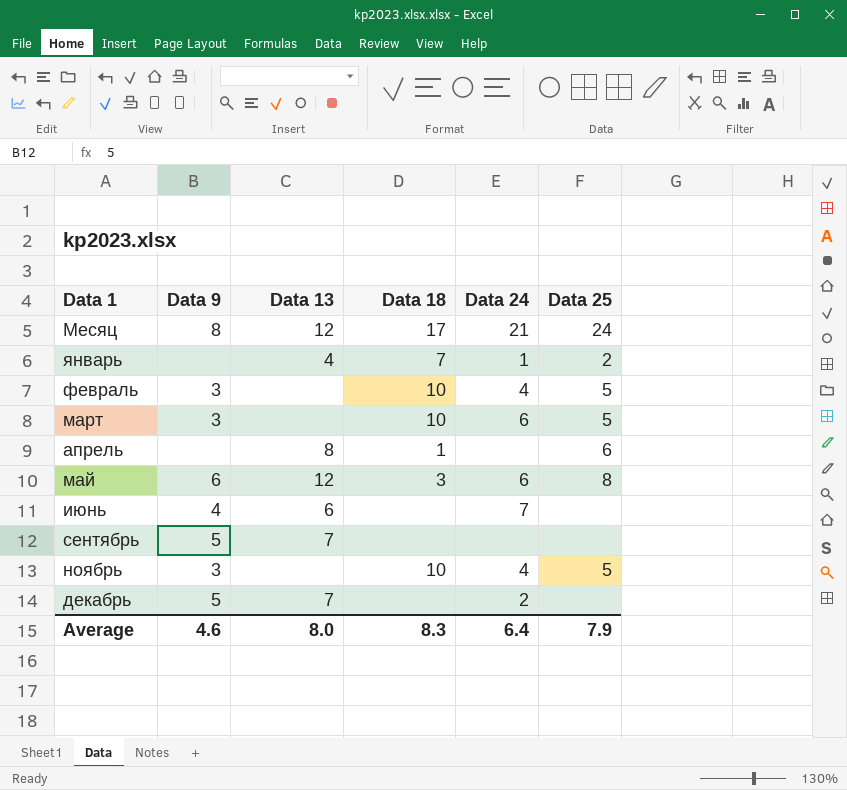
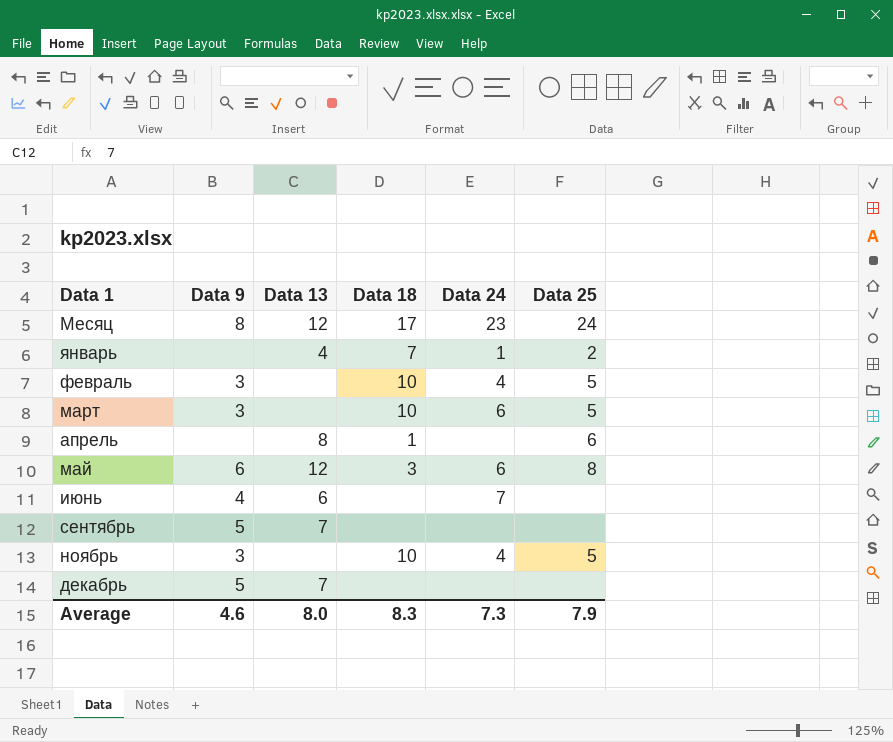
Месяц | Data 24: 21 -> 23
декабрь | Data 24: 2 -> none
Average | Data 24: 6.4 -> 7.3

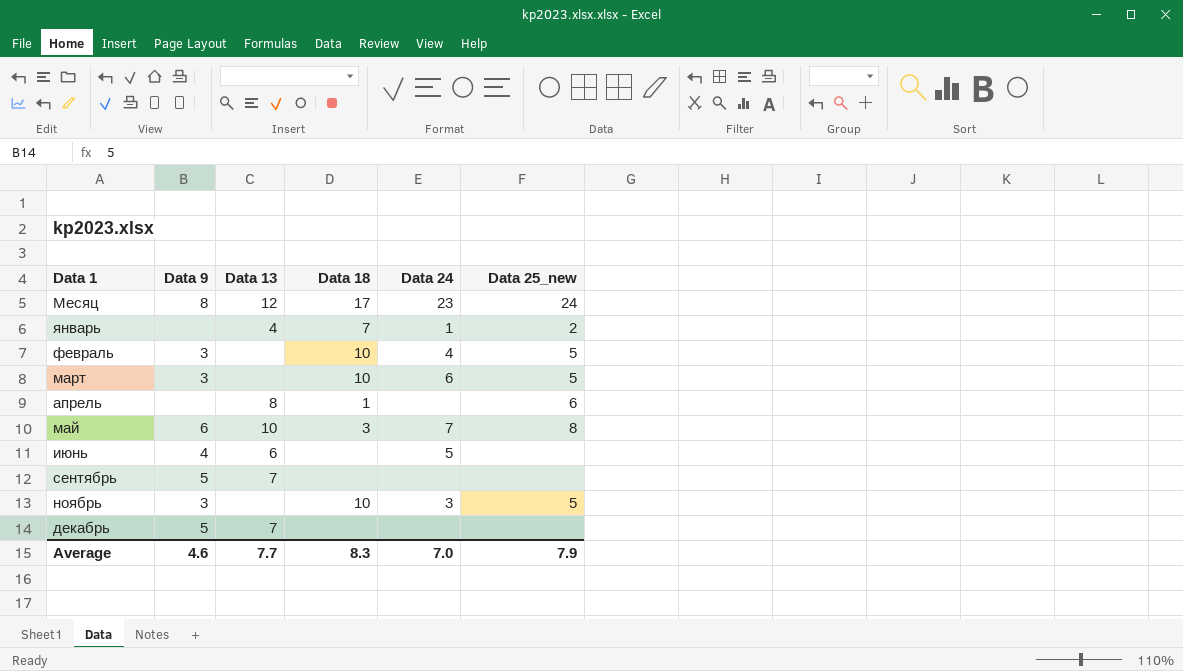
column name: Data 25 -> Data 25_new
май | Data 13: 12 -> 10
май | Data 24: 6 -> 7
июнь | Data 24: 7 -> 5
ноябрь | Data 24: 4 -> 3
Average | Data 13: 8.0 -> 7.7
Average | Data 24: 7.3 -> 7.0

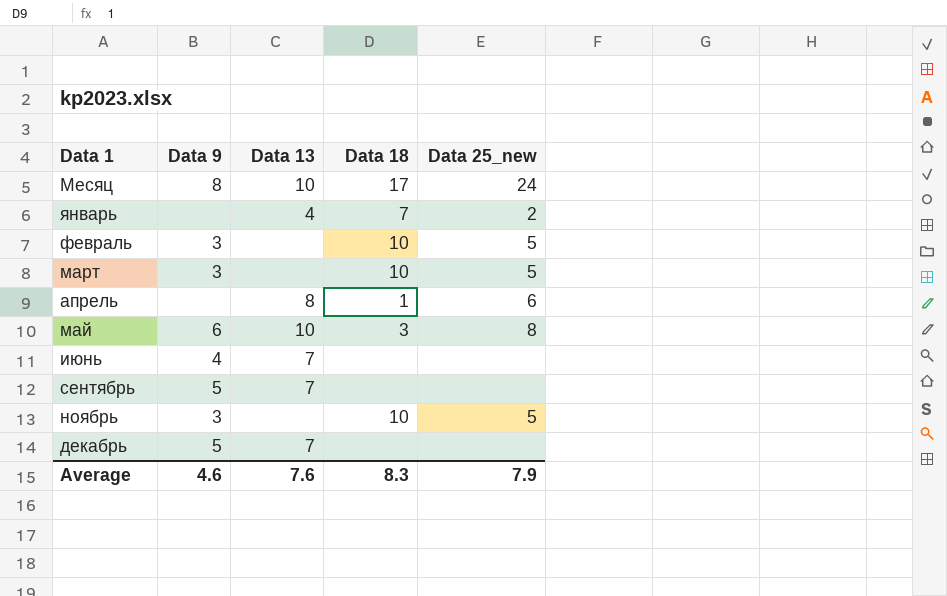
column Data 24 | position: 5 -> none
Месяц | Data 13: 12 -> 10
июнь | Data 13: 6 -> 7
Average | Data 13: 7.7 -> 7.6

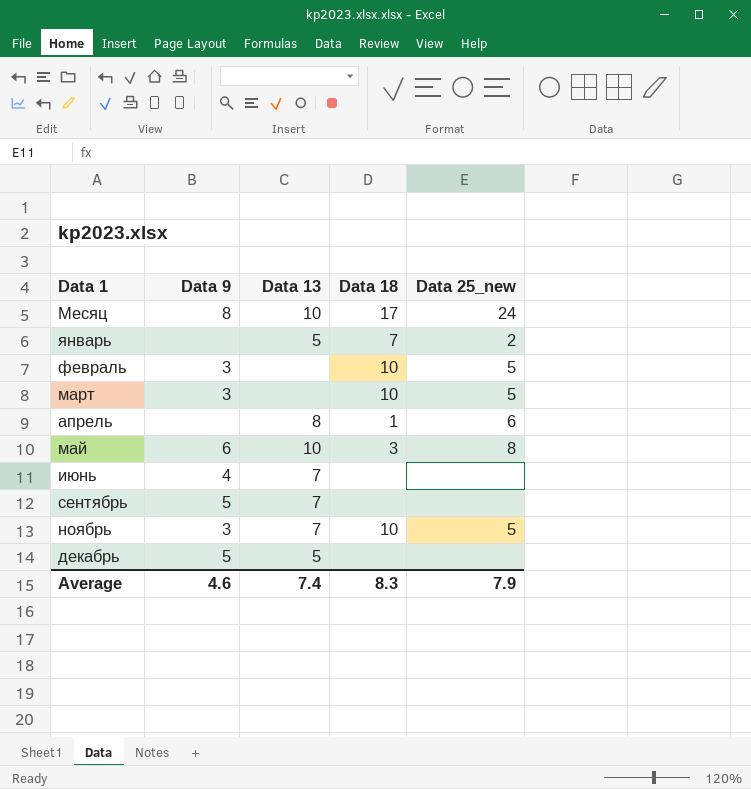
январь | Data 13: 4 -> 5
ноябрь | Data 13: none -> 7
декабрь | Data 13: 7 -> 5
Average | Data 13: 7.6 -> 7.4

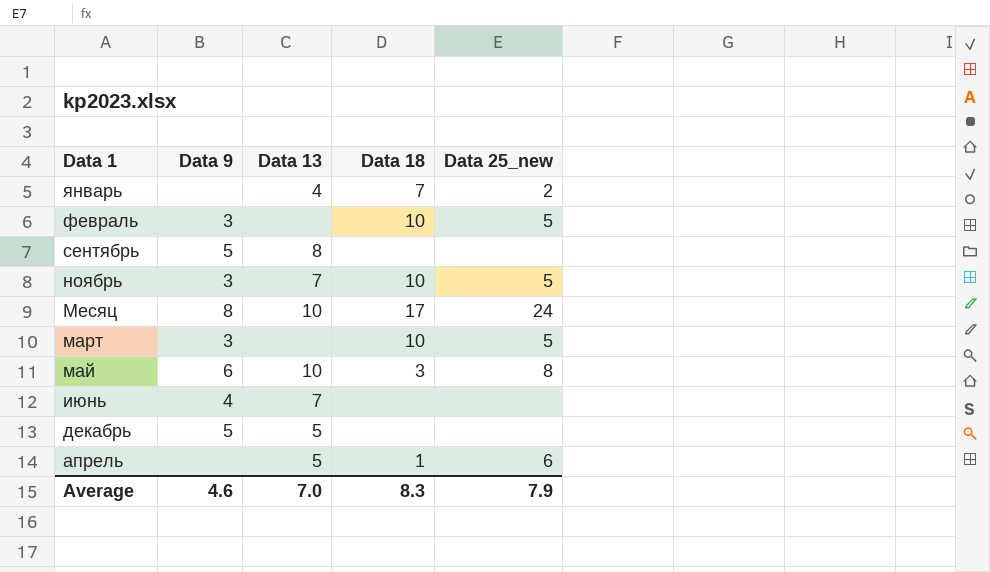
row order: none -> Data 1 descending
январь | Data 13: 5 -> 4
сентябрь | Data 13: 7 -> 8
апрель | Data 13: 8 -> 5
Average | Data 13: 7.4 -> 7.0

